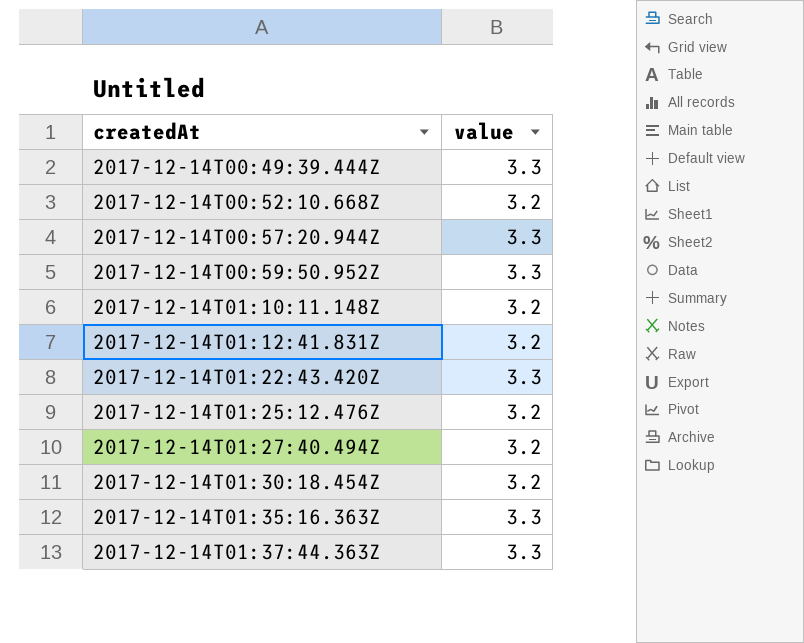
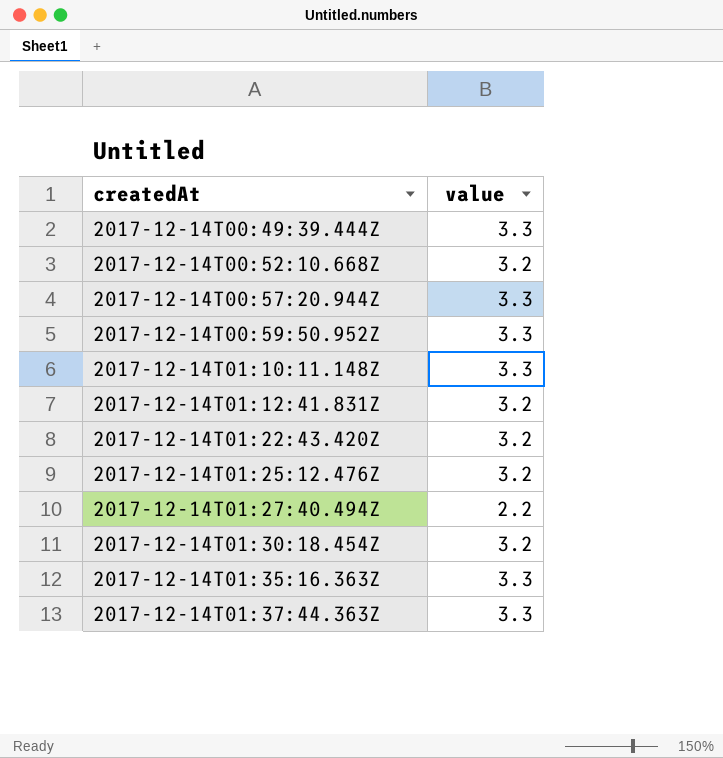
2017-12-14T01:10:11.148Z | value: 3.2 -> 3.3
2017-12-14T01:22:43.420Z | value: 3.3 -> 3.2
2017-12-14T01:27:40.494Z | value: 3.2 -> 2.2

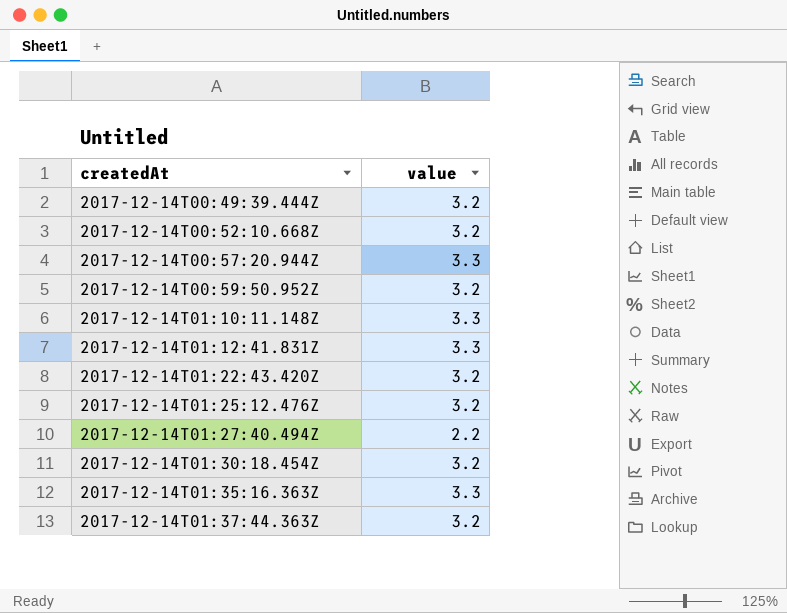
2017-12-14T00:49:39.444Z | value: 3.3 -> 3.2
2017-12-14T00:59:50.952Z | value: 3.3 -> 3.2
2017-12-14T01:12:41.831Z | value: 3.2 -> 3.3
2017-12-14T01:37:44.363Z | value: 3.3 -> 3.2

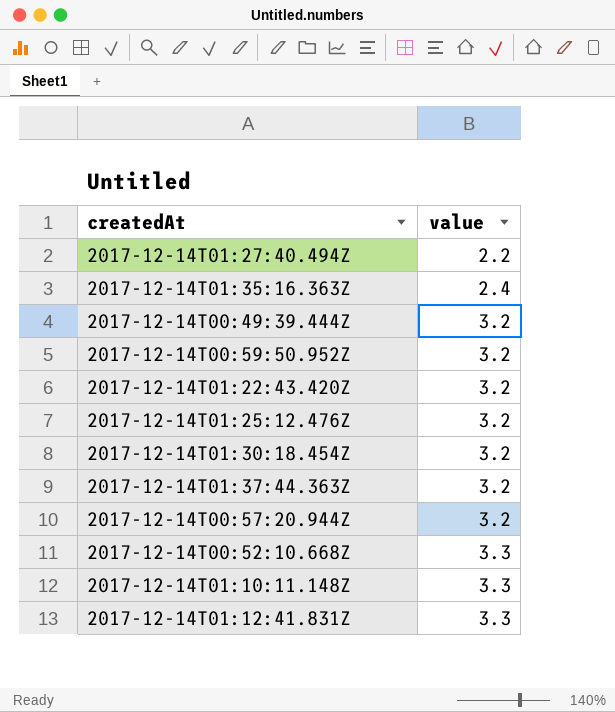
row order: createdAt ascending -> value ascending
2017-12-14T01:35:16.363Z | value: 3.3 -> 2.4
2017-12-14T00:57:20.944Z | value: 3.3 -> 3.2
2017-12-14T00:52:10.668Z | value: 3.2 -> 3.3

